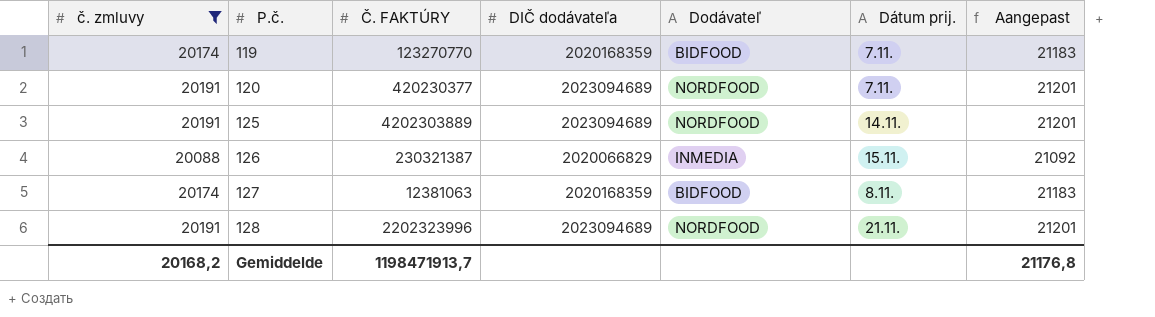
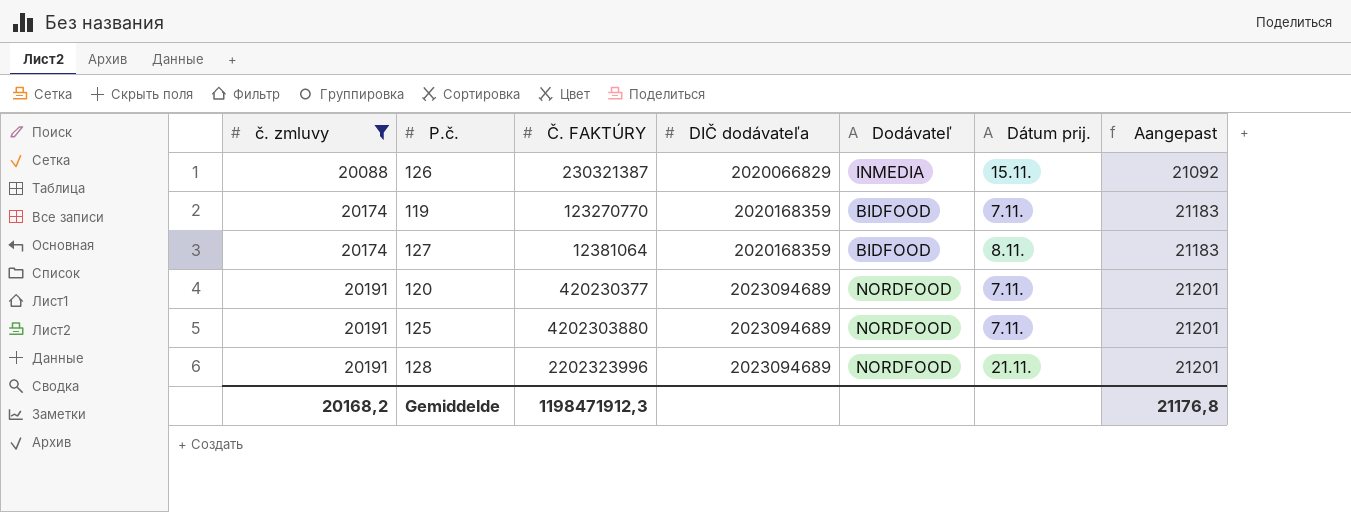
row order: P.č. ascending -> č. zmluvy ascending
127 | Č. FAKTÚRY: 12381063 -> 12381064
125 | Č. FAKTÚRY: 4202303889 -> 4202303880
125 | Dátum prij.: 14.11. -> 7.11.
Gemiddelde | Č. FAKTÚRY: 1198471913,7 -> 1198471912,3

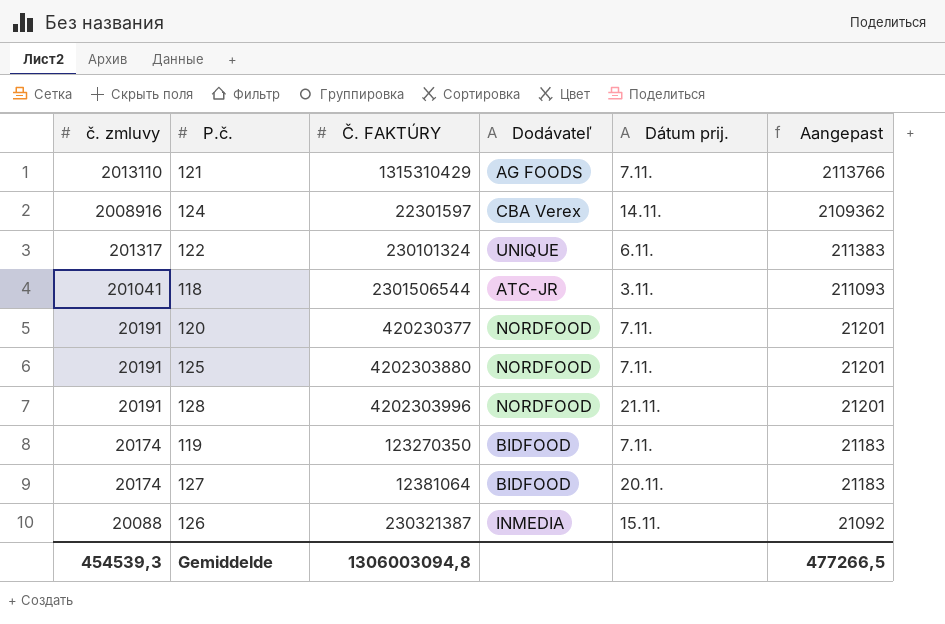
filter: č. zmluvy <= 20191 -> none
row order: č. zmluvy ascending -> č. zmluvy descending
column DIČ dodávateľa | position: 4 -> none
128 | Č. FAKTÚRY: 2202323996 -> 4202303996
119 | Č. FAKTÚRY: 123270770 -> 123270350
127 | Dátum prij.: 8.11. -> 20.11.
Gemiddelde | č. zmluvy: 20168,2 -> 454539,3
Gemiddelde | Č. FAKTÚRY: 1198471912,3 -> 1306003094,8
Gemiddelde | Aangepast: 21176,8 -> 477266,5

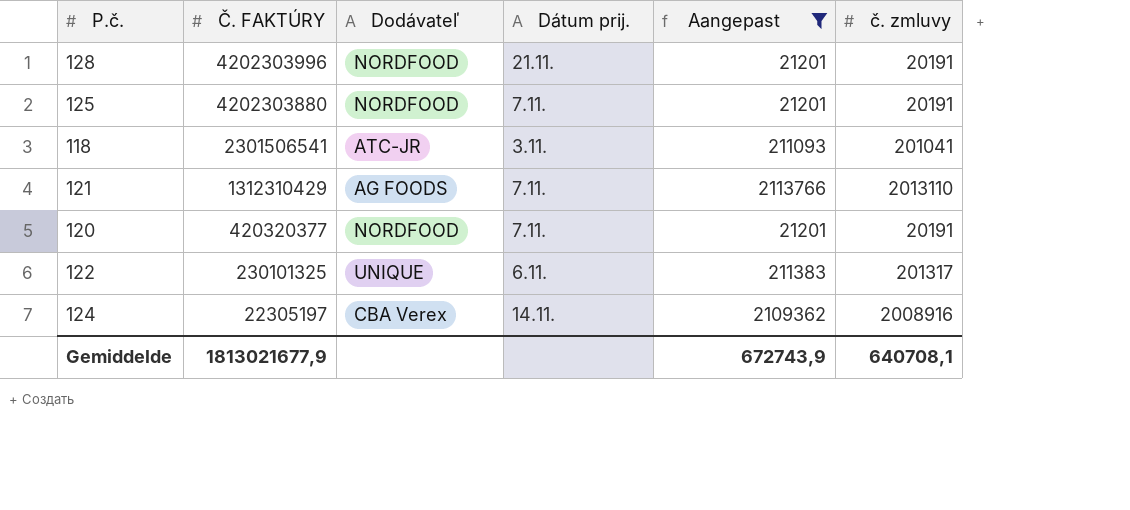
filter: none -> Aangepast >= 21201
row order: č. zmluvy descending -> Č. FAKTÚRY descending
column č. zmluvy | position: 1 -> 6
118 | Č. FAKTÚRY: 2301506544 -> 2301506541
121 | Č. FAKTÚRY: 1315310429 -> 1312310429
120 | Č. FAKTÚRY: 420230377 -> 420320377
122 | Č. FAKTÚRY: 230101324 -> 230101325
124 | Č. FAKTÚRY: 22301597 -> 22305197
Gemiddelde | Č. FAKTÚRY: 1306003094,8 -> 1813021677,9
Gemiddelde | Aangepast: 477266,5 -> 672743,9
Gemiddelde | č. zmluvy: 454539,3 -> 640708,1

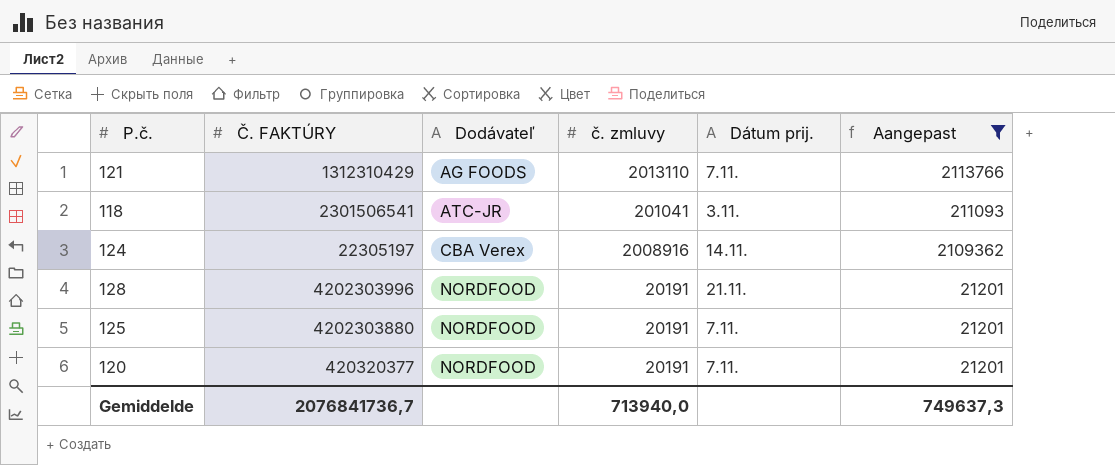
row order: Č. FAKTÚRY descending -> Dodávateľ ascending
column č. zmluvy | position: 6 -> 4
row 122: 230101325 | UNIQUE | 6.11. | 211383 | 201317 -> none
Gemiddelde | Č. FAKTÚRY: 1813021677,9 -> 2076841736,7
Gemiddelde | č. zmluvy: 640708,1 -> 713940,0
Gemiddelde | Aangepast: 672743,9 -> 749637,3

